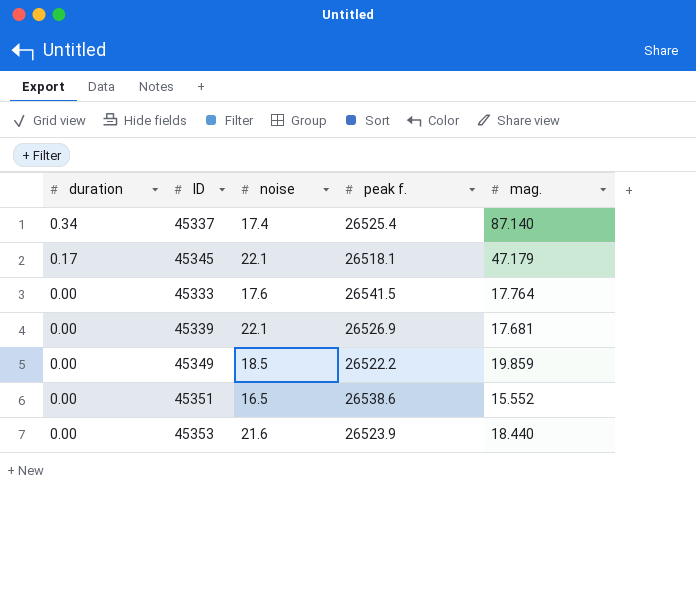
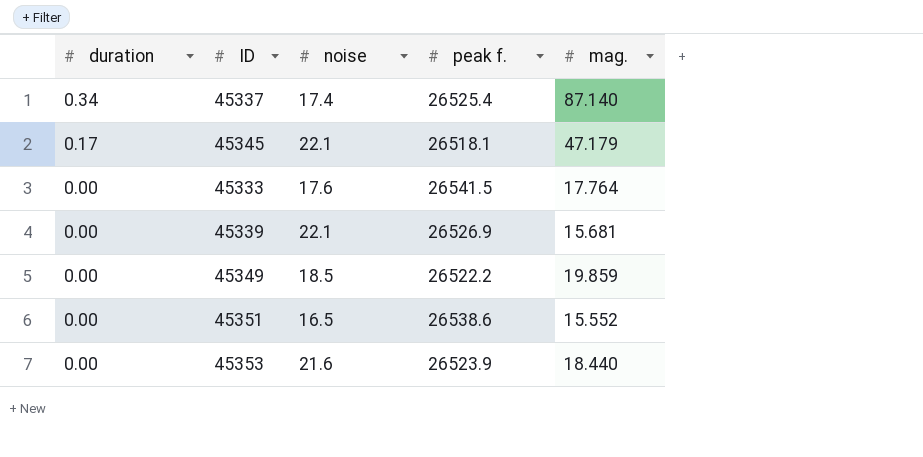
45339 | mag.: 17.681 -> 15.681

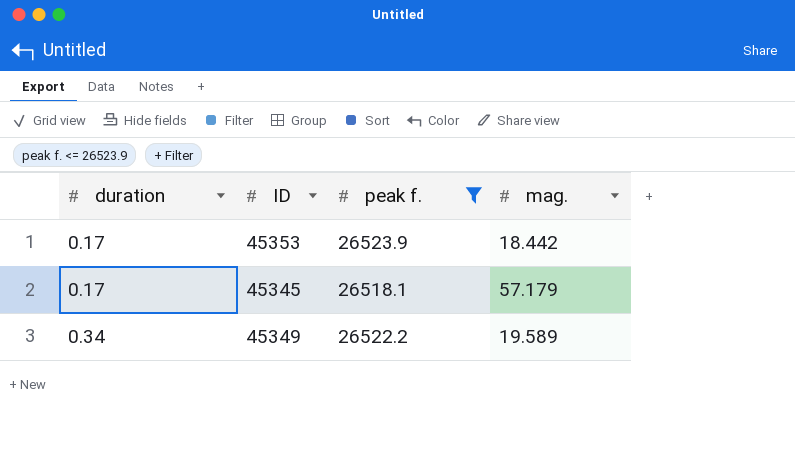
filter: none -> peak f. <= 26523.9
row order: duration descending -> duration ascending
column noise | position: 3 -> none
45353 | duration: 0.00 -> 0.17
45353 | mag.: 18.440 -> 18.442
45345 | mag.: 47.179 -> 57.179
45349 | duration: 0.00 -> 0.34
45349 | mag.: 19.859 -> 19.589

